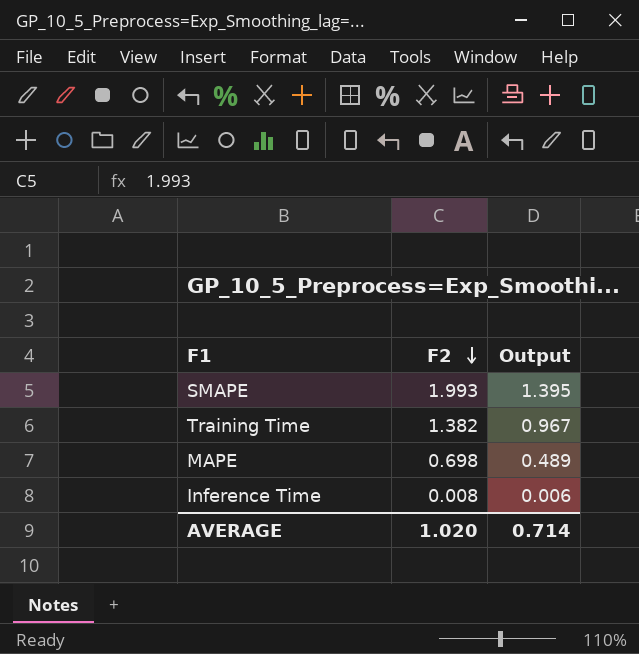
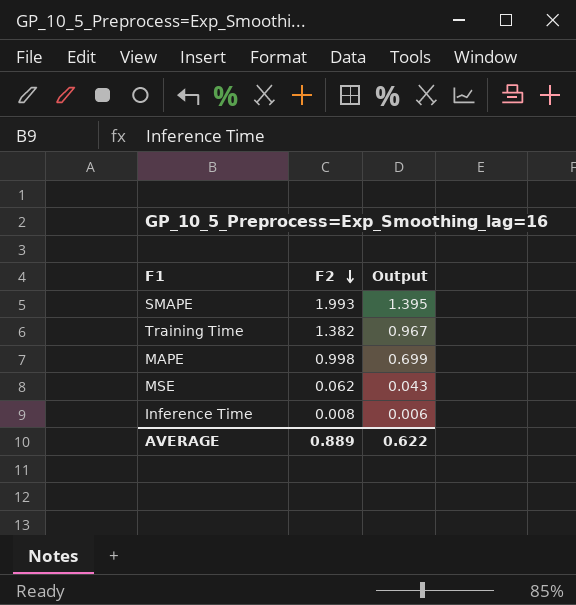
MAPE | F2: 0.698 -> 0.998
MAPE | Output: 0.489 -> 0.699
row MSE: none -> 0.062 | 0.043
AVERAGE | F2: 1.020 -> 0.889
AVERAGE | Output: 0.714 -> 0.622

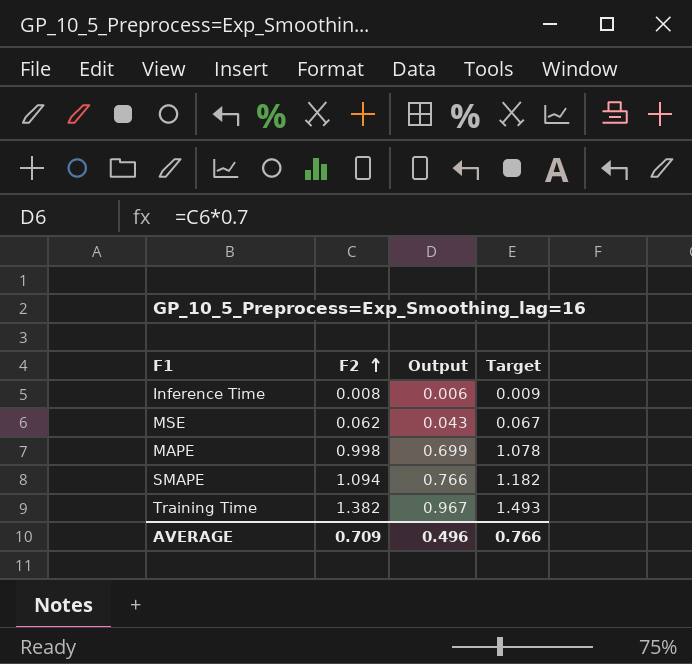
row order: F2 descending -> F2 ascending
column Target | formula: none -> [F2] * 1.08
SMAPE | F2: 1.993 -> 1.094
SMAPE | Output: 1.395 -> 0.766
AVERAGE | F2: 0.889 -> 0.709
AVERAGE | Output: 0.622 -> 0.496

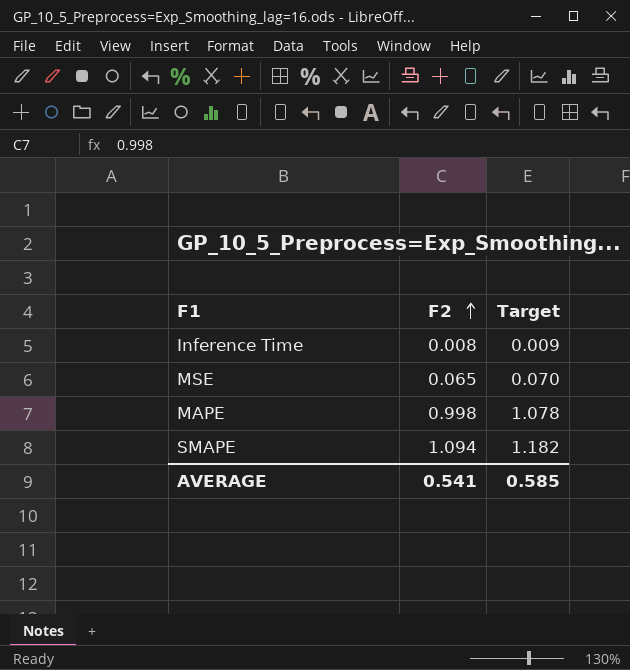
column Output | formula: [F2] * 0.7 -> none
row Training Time: 1.382 | 0.967 | 1.493 -> none
MSE | F2: 0.062 -> 0.065
MSE | Target: 0.067 -> 0.070
AVERAGE | F2: 0.709 -> 0.541
AVERAGE | Target: 0.766 -> 0.585

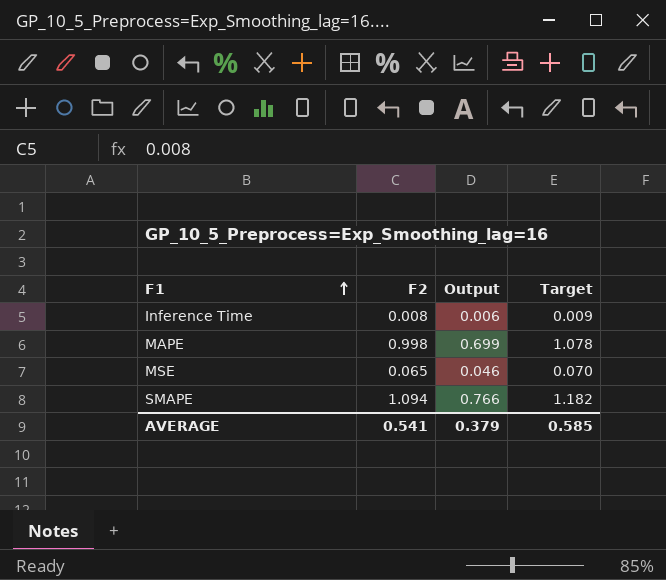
row order: F2 ascending -> F1 ascending
column Output | formula: none -> [F2] * 0.7

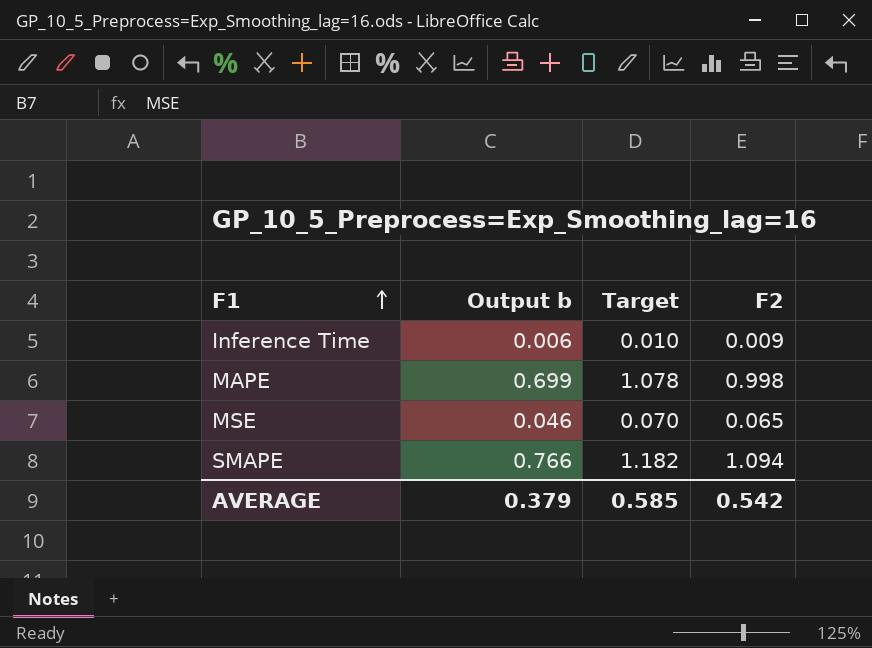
column name: Output -> Output b
column F2 | position: 2 -> 4
Inference Time | Target: 0.009 -> 0.010
Inference Time | F2: 0.008 -> 0.009
AVERAGE | F2: 0.541 -> 0.542

